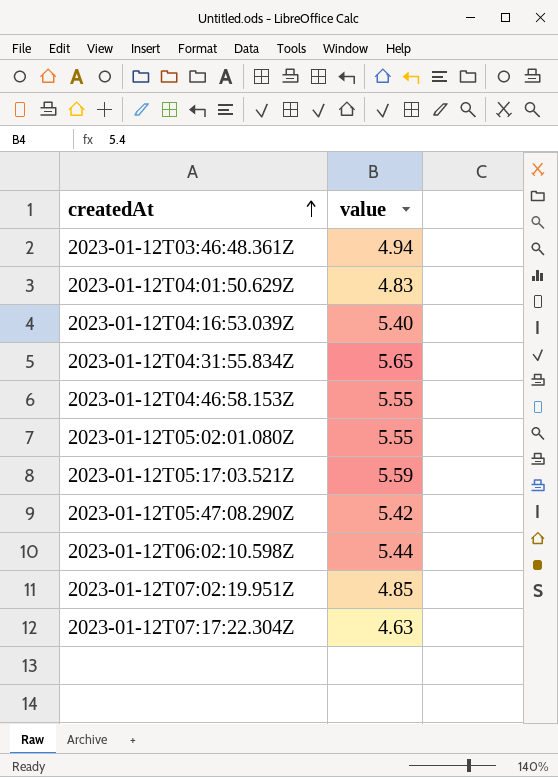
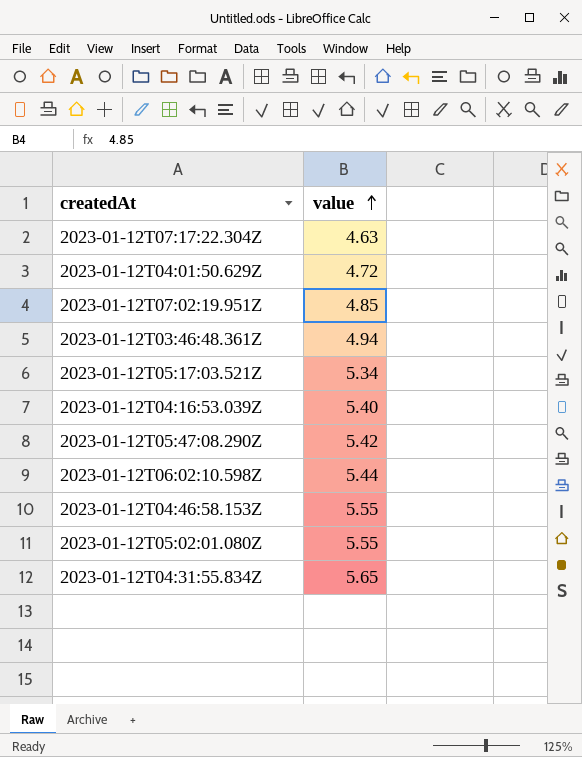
row order: createdAt ascending -> value ascending
2023-01-12T04:01:50.629Z | value: 4.83 -> 4.72
2023-01-12T05:17:03.521Z | value: 5.59 -> 5.34

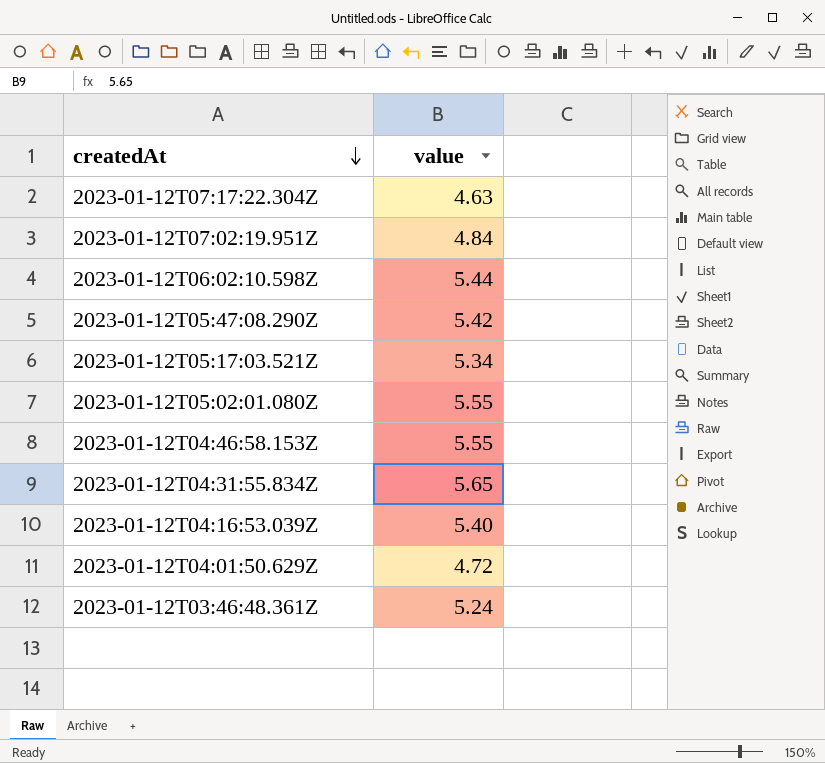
row order: value ascending -> createdAt descending
2023-01-12T07:02:19.951Z | value: 4.85 -> 4.84
2023-01-12T03:46:48.361Z | value: 4.94 -> 5.24

